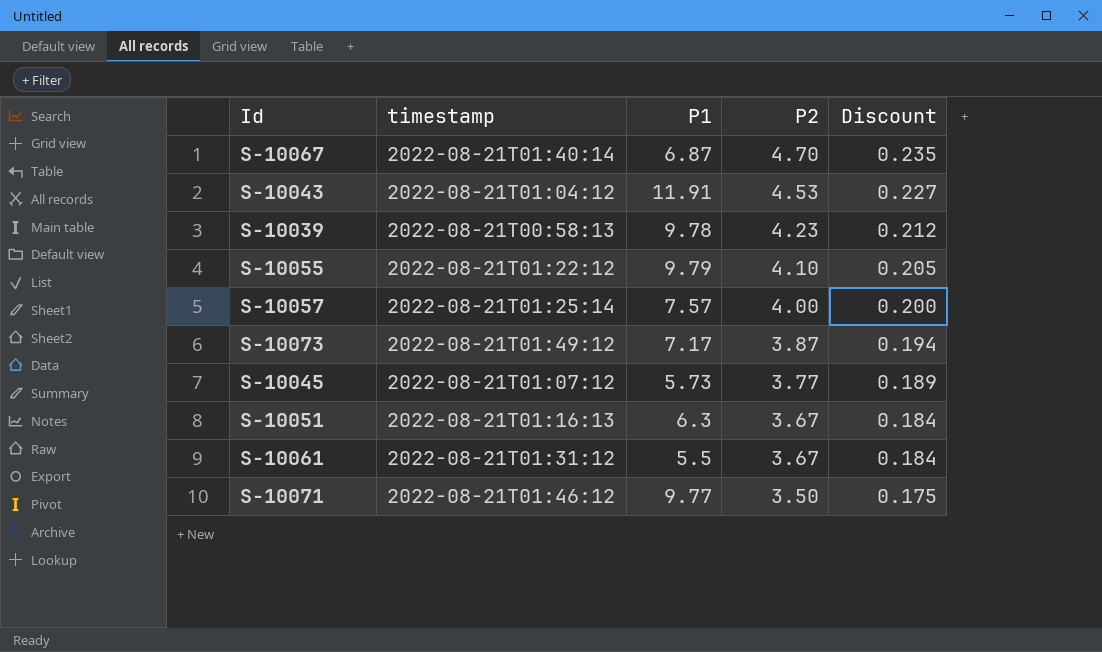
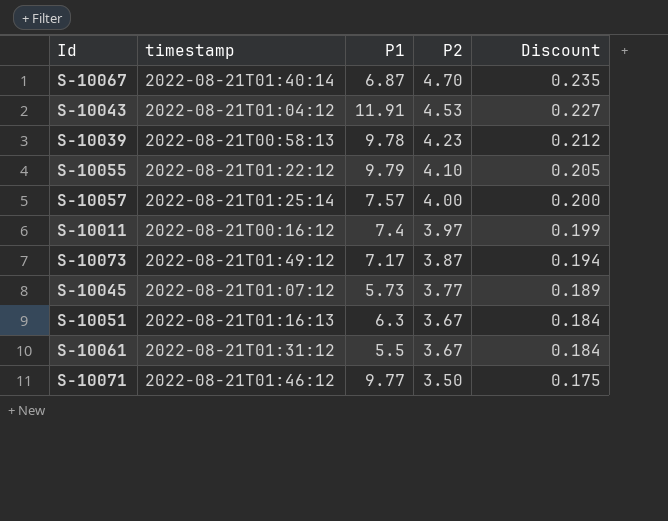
row S-10011: none -> 2022-08-21T00:16:12 | 7.4 | 3.97 | 0.199

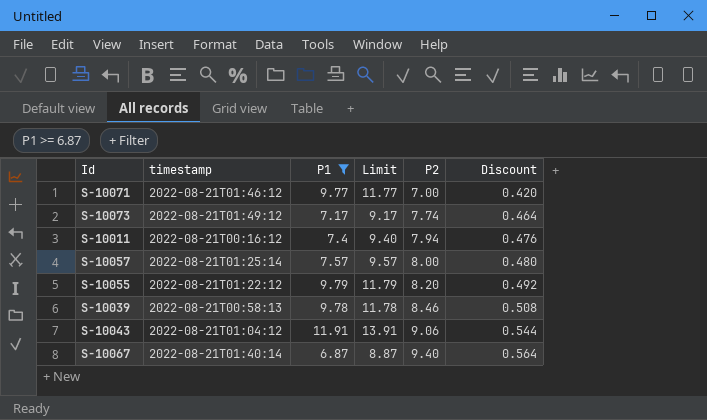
filter: none -> P1 >= 6.87
row order: P2 descending -> P2 ascending
column Limit | formula: none -> [P1] + 2
column Discount | formula: [P2] * 0.05 -> [P2] * 0.06
S-10071 | P2: 3.50 -> 7.00
S-10073 | P2: 3.87 -> 7.74
S-10011 | P2: 3.97 -> 7.94
S-10057 | P2: 4.00 -> 8.00
S-10055 | P2: 4.10 -> 8.20
S-10039 | P2: 4.23 -> 8.46
S-10043 | P2: 4.53 -> 9.06
S-10067 | P2: 4.70 -> 9.40

